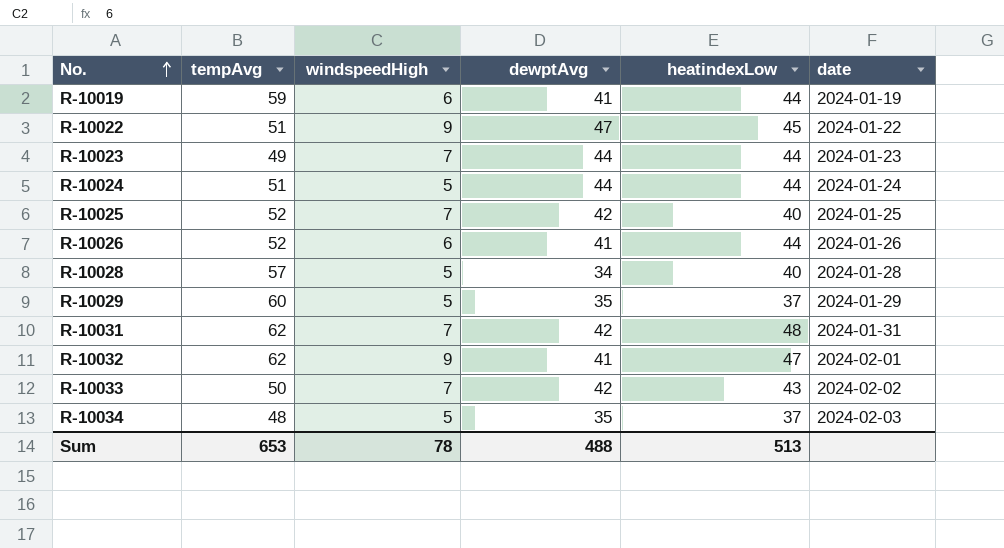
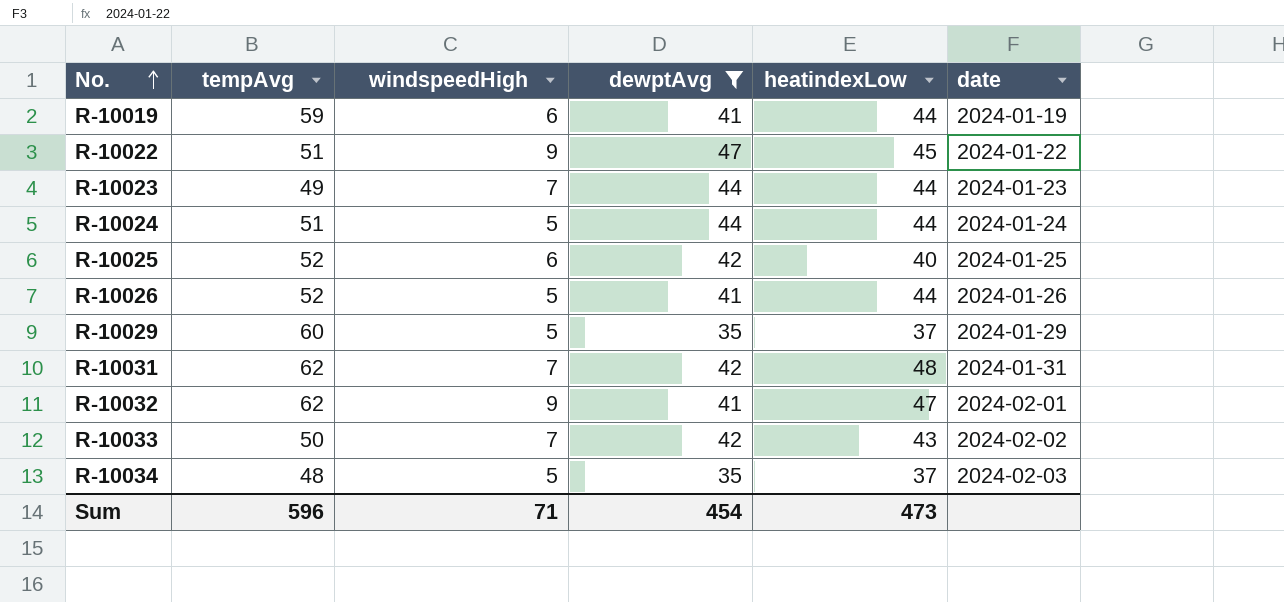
filter: none -> dewptAvg != 34
R-10025 | windspeedHigh: 7 -> 6
R-10026 | windspeedHigh: 6 -> 5
Sum | tempAvg: 653 -> 596
Sum | windspeedHigh: 78 -> 71
Sum | dewptAvg: 488 -> 454
Sum | heatindexLow: 513 -> 473

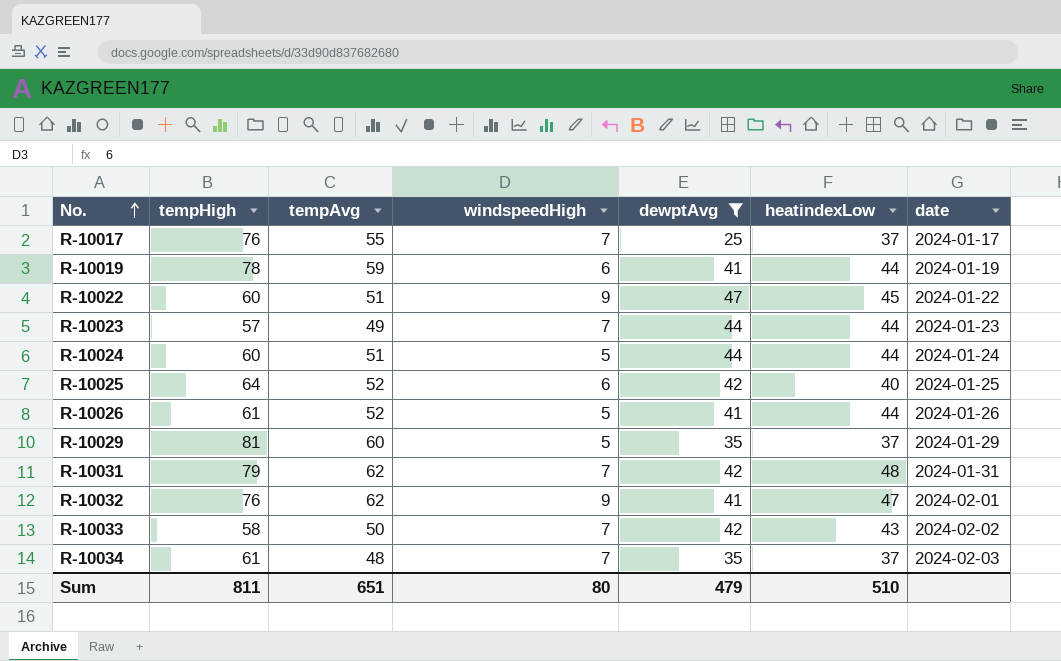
column tempHigh | position: none -> 2
row R-10017: none -> 76 | 55 | 7 | 25 | 37 | 2024-01-17
R-10034 | windspeedHigh: 5 -> 7
Sum | tempAvg: 596 -> 651
Sum | windspeedHigh: 71 -> 80
Sum | dewptAvg: 454 -> 479
Sum | heatindexLow: 473 -> 510

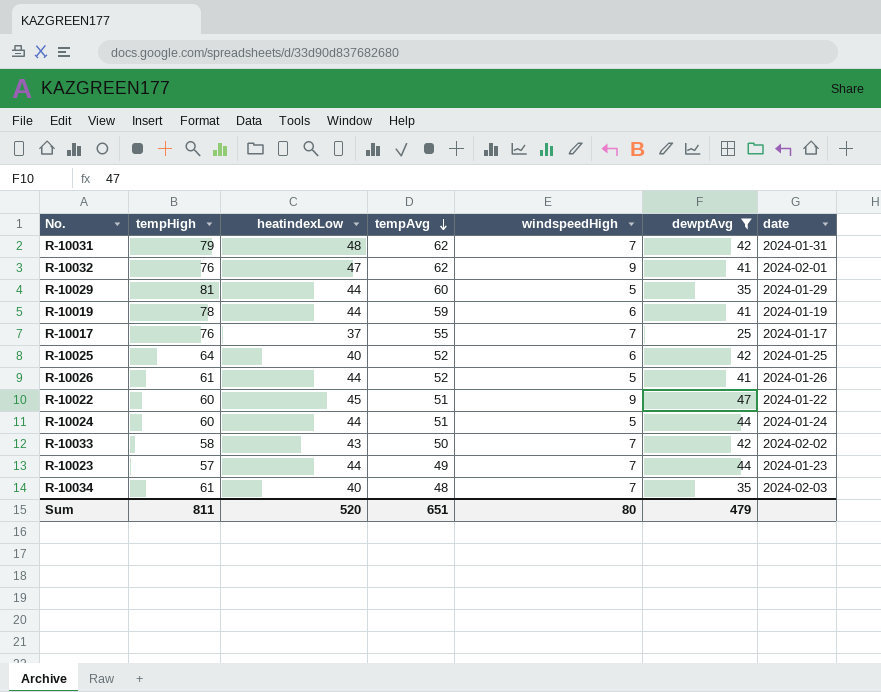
row order: No. ascending -> tempAvg descending
column heatindexLow | position: 6 -> 3
R-10029 | heatindexLow: 37 -> 44
R-10034 | heatindexLow: 37 -> 40
Sum | heatindexLow: 510 -> 520

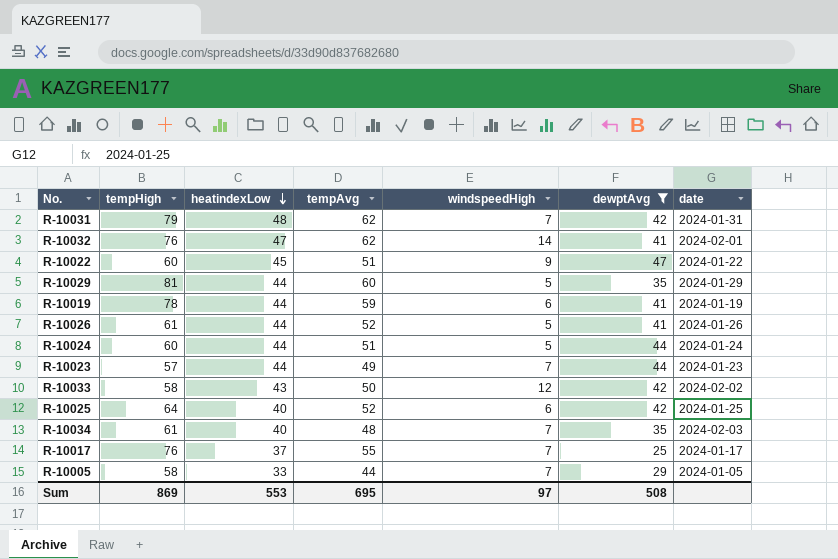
row order: tempAvg descending -> heatindexLow descending
R-10032 | windspeedHigh: 9 -> 14
R-10033 | windspeedHigh: 7 -> 12
row R-10005: none -> 58 | 33 | 44 | 7 | 29 | 2024-01-05
Sum | tempHigh: 811 -> 869
Sum | heatindexLow: 520 -> 553
Sum | tempAvg: 651 -> 695
Sum | windspeedHigh: 80 -> 97
Sum | dewptAvg: 479 -> 508

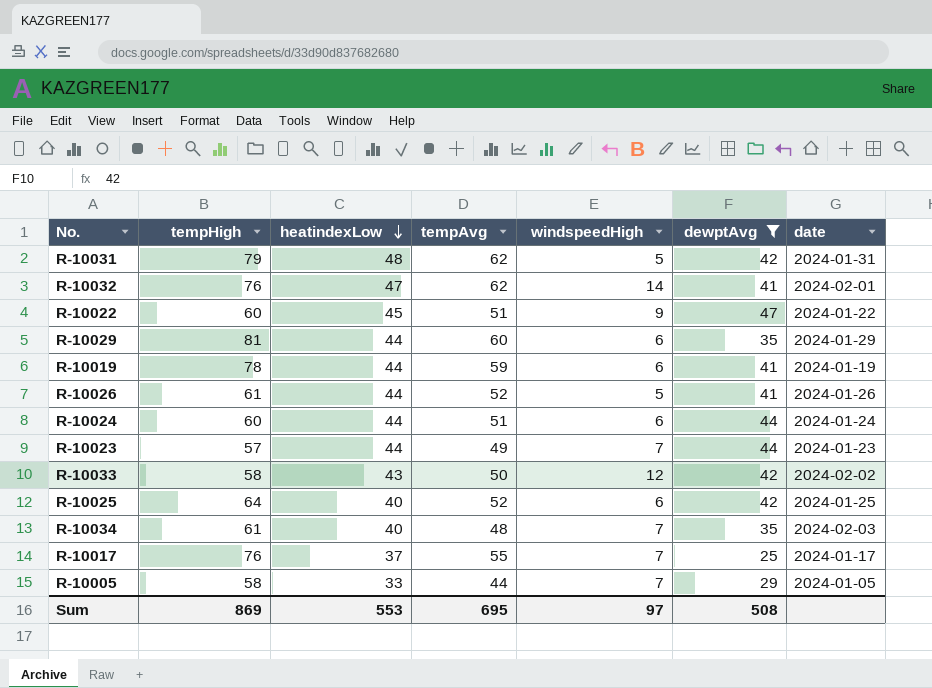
R-10031 | windspeedHigh: 7 -> 5
R-10029 | windspeedHigh: 5 -> 6
R-10024 | windspeedHigh: 5 -> 6

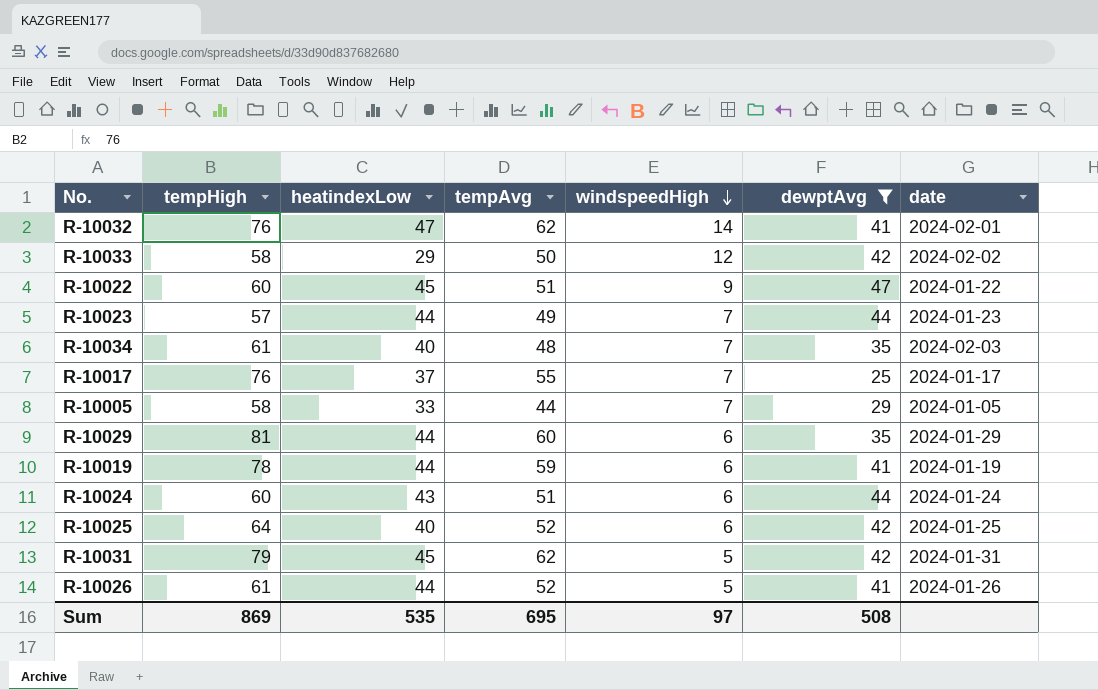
row order: heatindexLow descending -> windspeedHigh descending
R-10033 | heatindexLow: 43 -> 29
R-10024 | heatindexLow: 44 -> 43
R-10031 | heatindexLow: 48 -> 45
Sum | heatindexLow: 553 -> 535

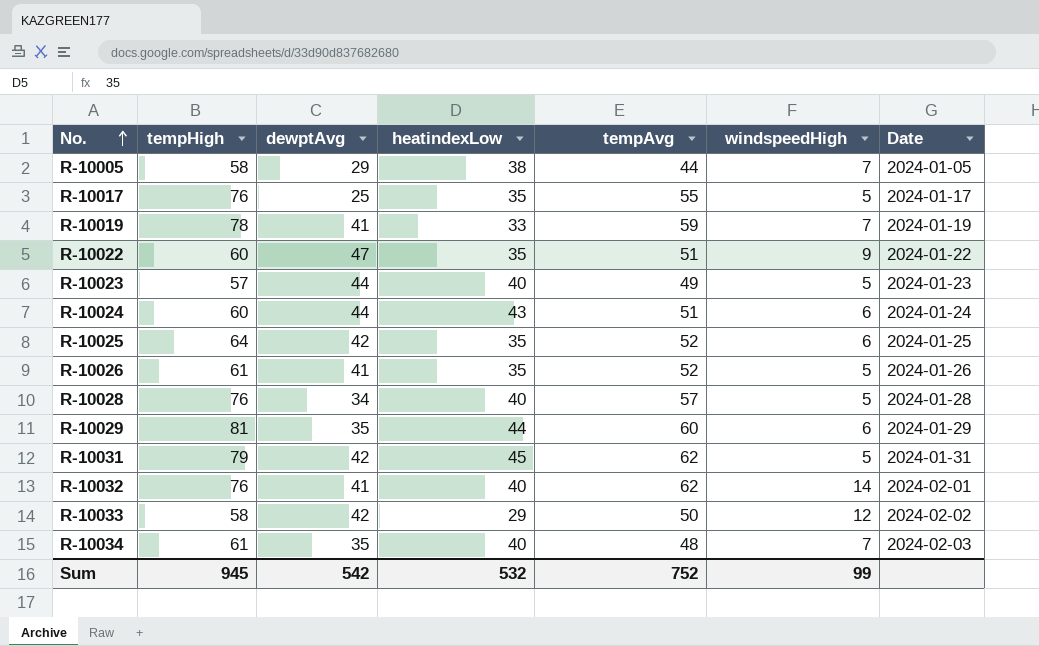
filter: dewptAvg != 34 -> none
row order: windspeedHigh descending -> No. ascending
column dewptAvg | position: 6 -> 3
column name: date -> Date
R-10005 | heatindexLow: 33 -> 38
R-10017 | heatindexLow: 37 -> 35
R-10017 | windspeedHigh: 7 -> 5
R-10019 | heatindexLow: 44 -> 33
R-10019 | windspeedHigh: 6 -> 7
R-10022 | heatindexLow: 45 -> 35
R-10023 | heatindexLow: 44 -> 40
R-10023 | windspeedHigh: 7 -> 5
R-10025 | heatindexLow: 40 -> 35
R-10026 | heatindexLow: 44 -> 35
R-10032 | heatindexLow: 47 -> 40
Sum | tempHigh: 869 -> 945
Sum | dewptAvg: 508 -> 542
Sum | heatindexLow: 535 -> 532
Sum | tempAvg: 695 -> 752
Sum | windspeedHigh: 97 -> 99

